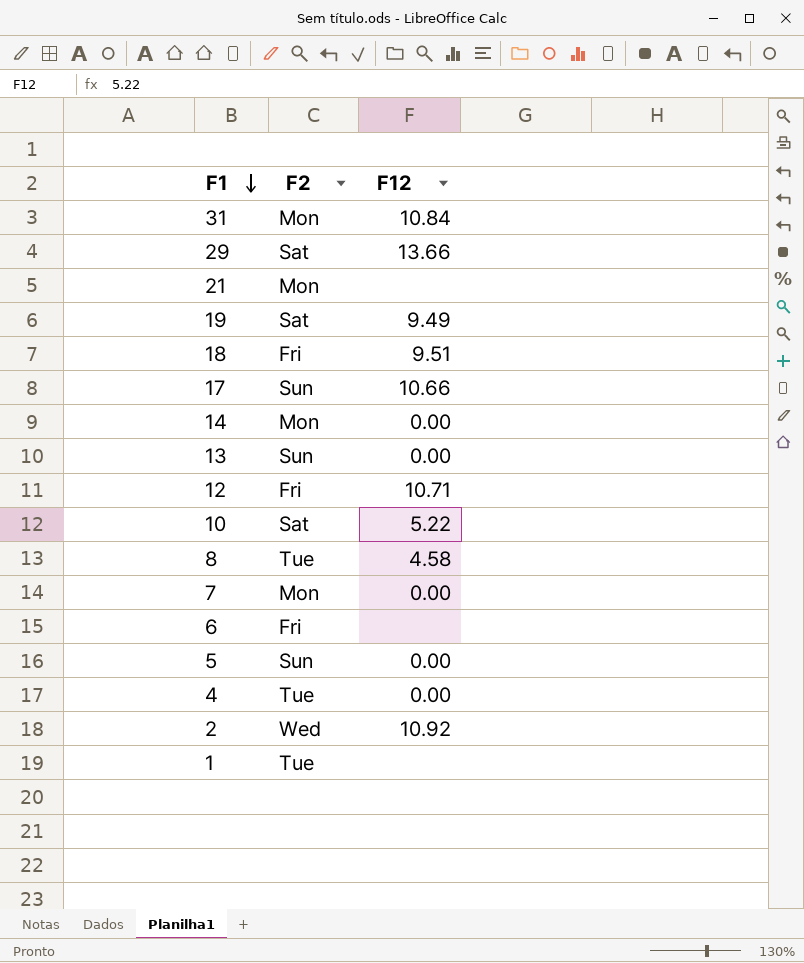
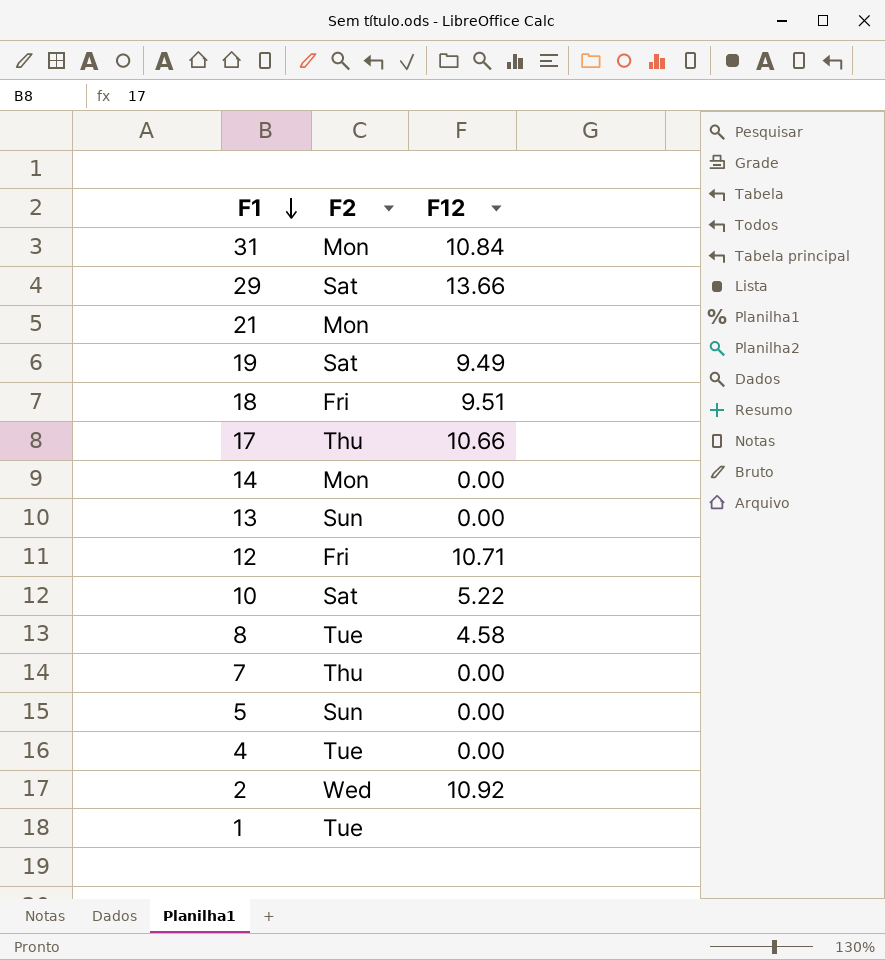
row 6: Fri | none -> none
17 | F2: Sun -> Thu
7 | F2: Mon -> Thu

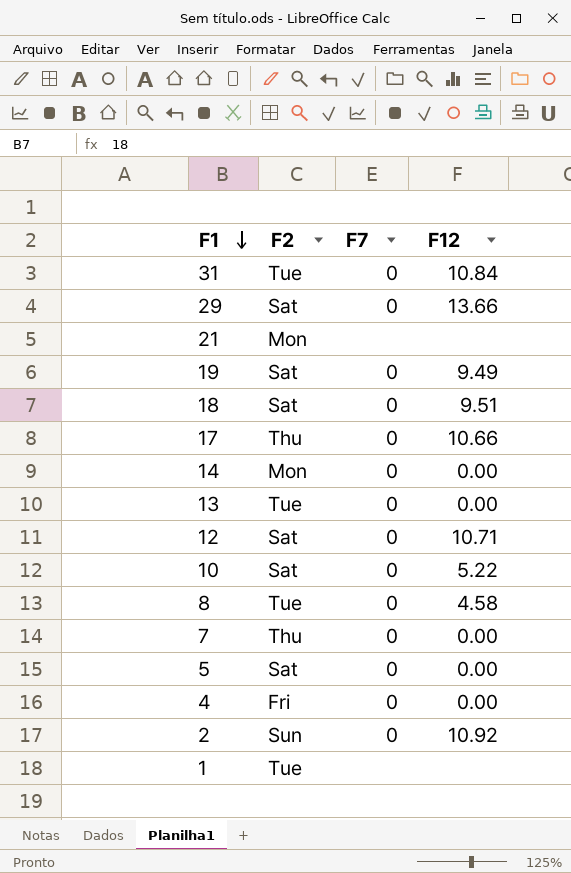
column F7 | position: none -> 3
31 | F2: Mon -> Tue
18 | F2: Fri -> Sat
13 | F2: Sun -> Tue
12 | F2: Fri -> Sat
5 | F2: Sun -> Sat
4 | F2: Tue -> Fri
2 | F2: Wed -> Sun

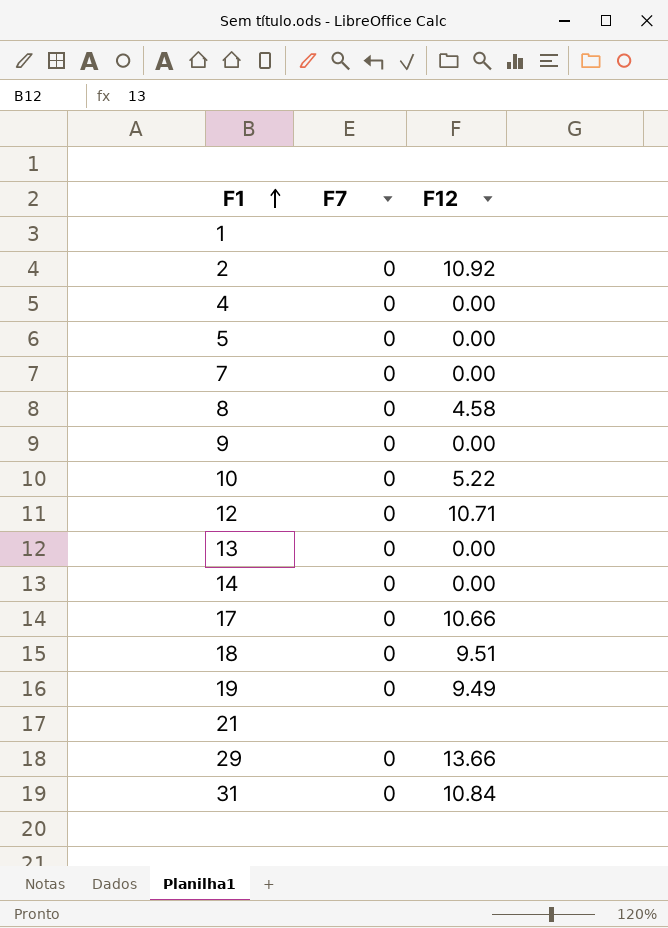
row order: F1 descending -> F1 ascending
column F2 | position: 2 -> none
row 9: none -> 0 | 0.00

